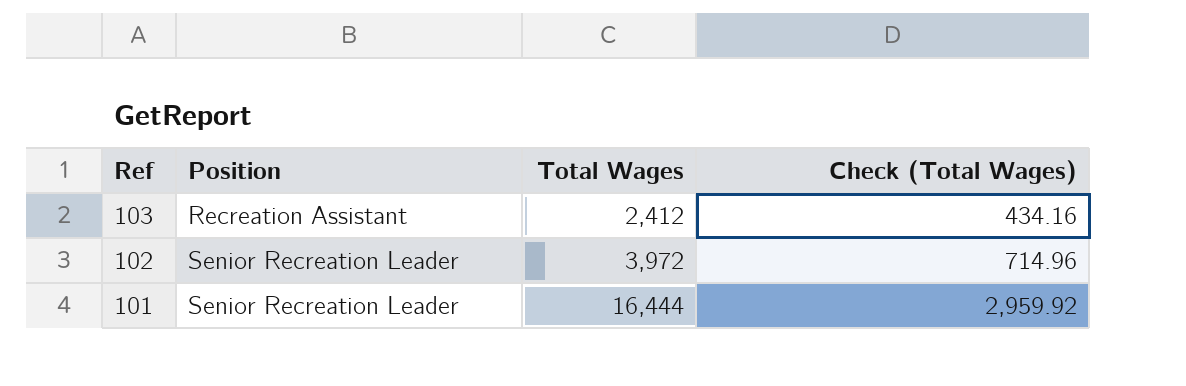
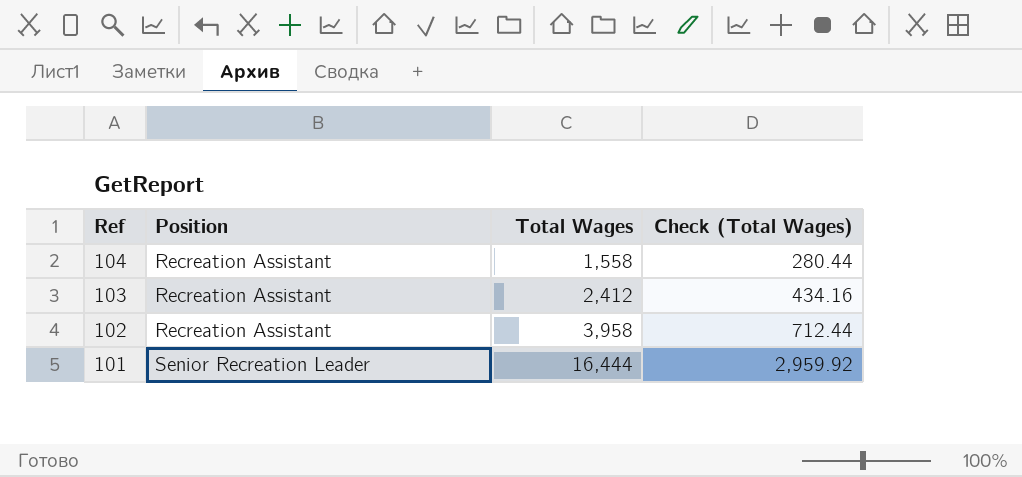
row 104: none -> Recreation Assistant | 1,558 | 280.44
102 | Position: Senior Recreation Leader -> Recreation Assistant
102 | Total Wages: 3,972 -> 3,958
102 | Check (Total Wages): 714.96 -> 712.44

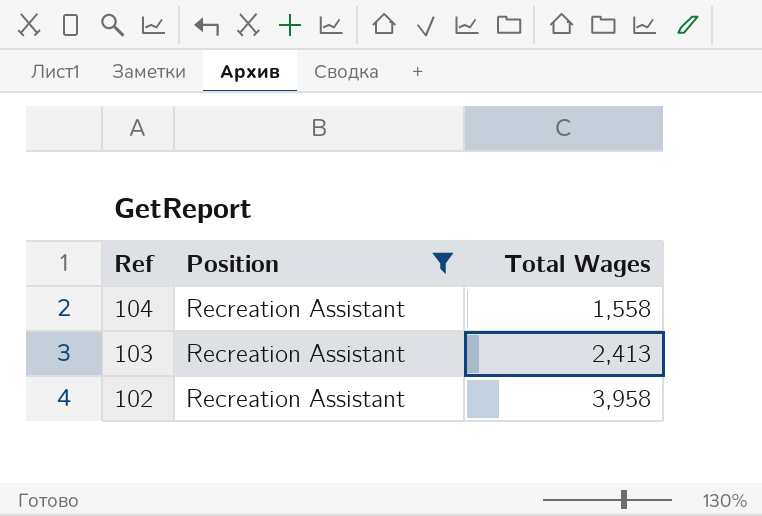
filter: none -> Position = Recreation Assistant
column Check (Total Wages) | formula: [Total Wages] * 0.18 -> none
103 | Total Wages: 2,412 -> 2,413

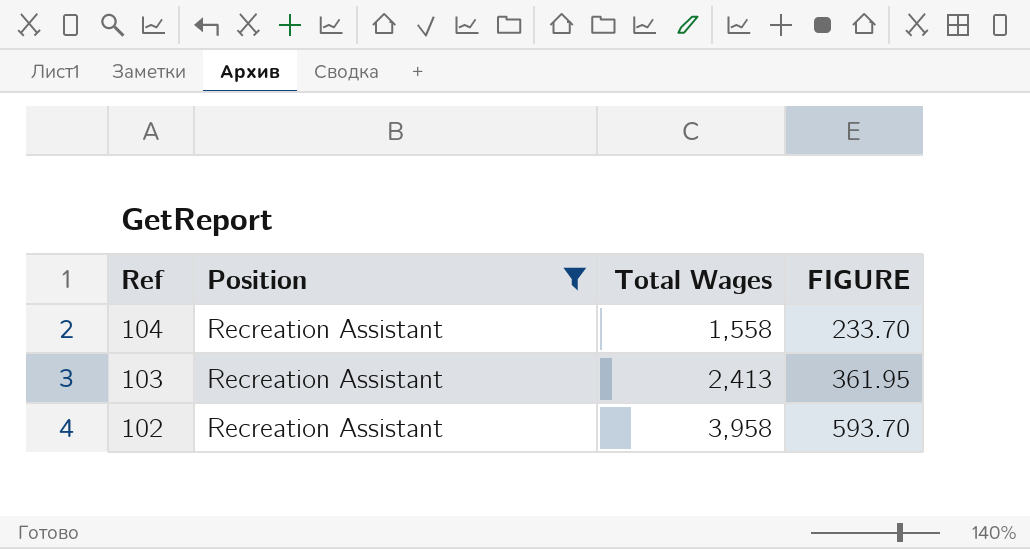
column FIGURE | formula: none -> [Total Wages] * 0.15

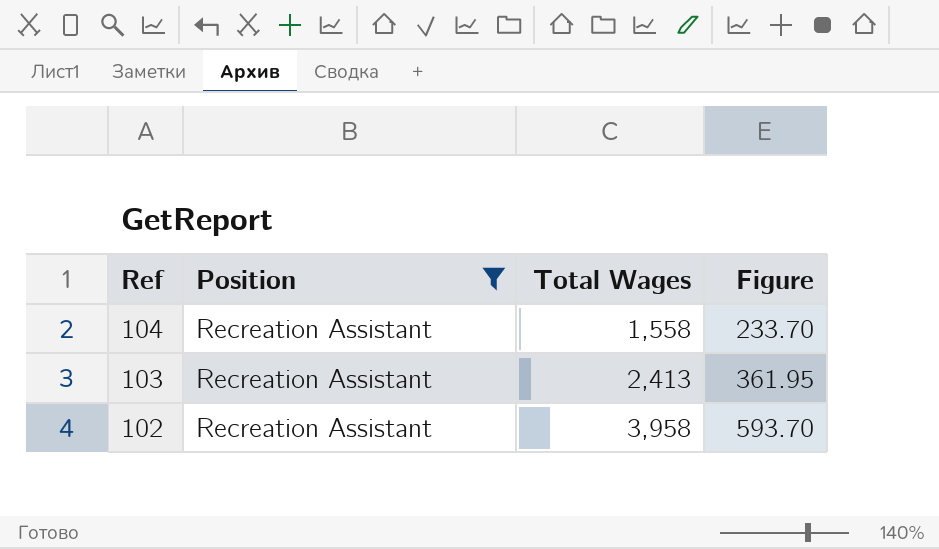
column name: FIGURE -> Figure

